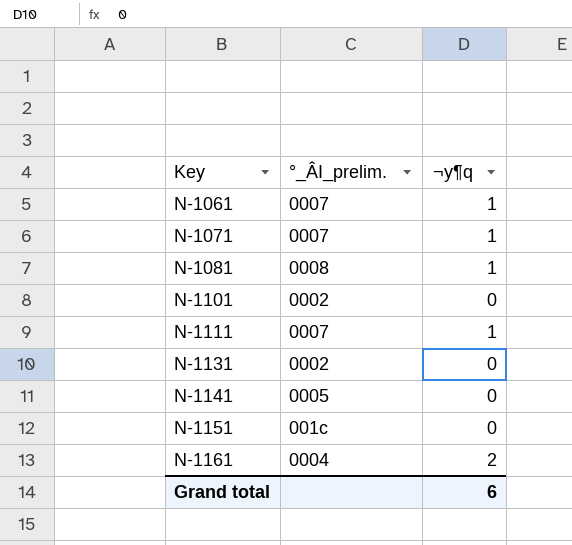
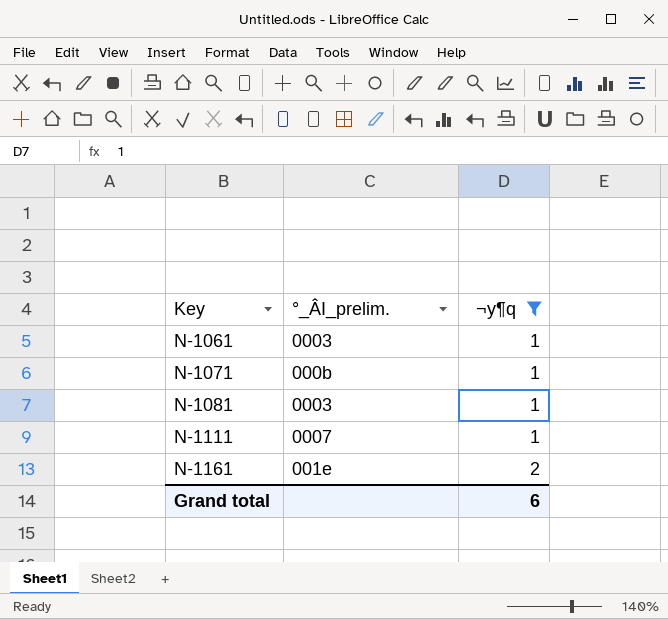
filter: none -> ¬y¶q != 0
N-1061 | °_ÂI_prelim.: 0007 -> 0003
N-1071 | °_ÂI_prelim.: 0007 -> 000b
N-1081 | °_ÂI_prelim.: 0008 -> 0003
N-1161 | °_ÂI_prelim.: 0004 -> 001e

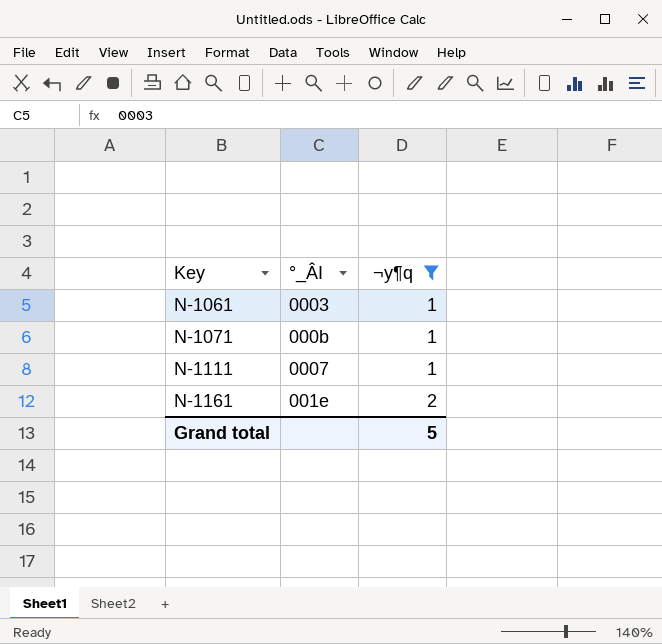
column name: °_ÂI_prelim. -> °_ÂI
row N-1081: 0003 | 1 -> none
Grand total | ¬y¶q: 6 -> 5

